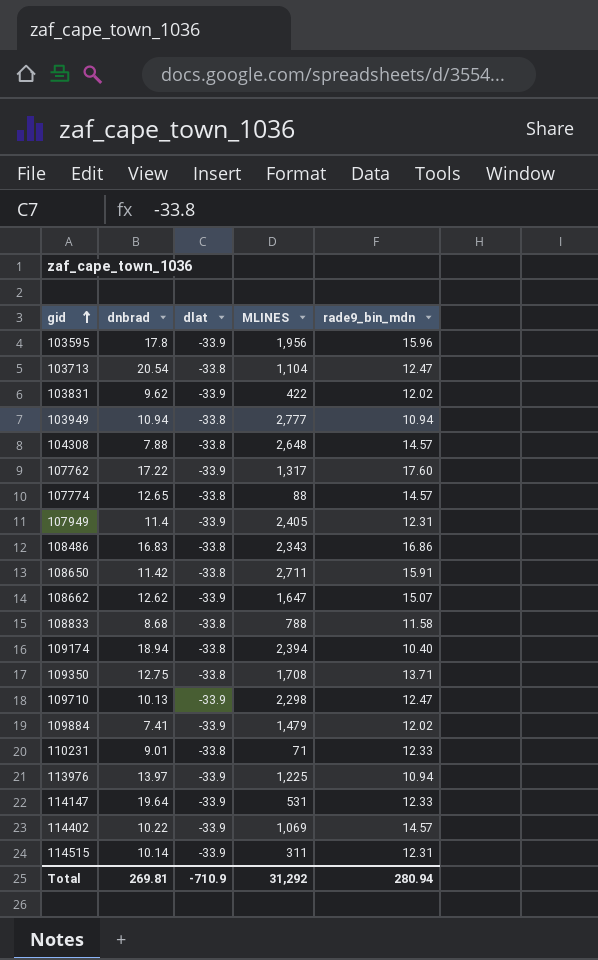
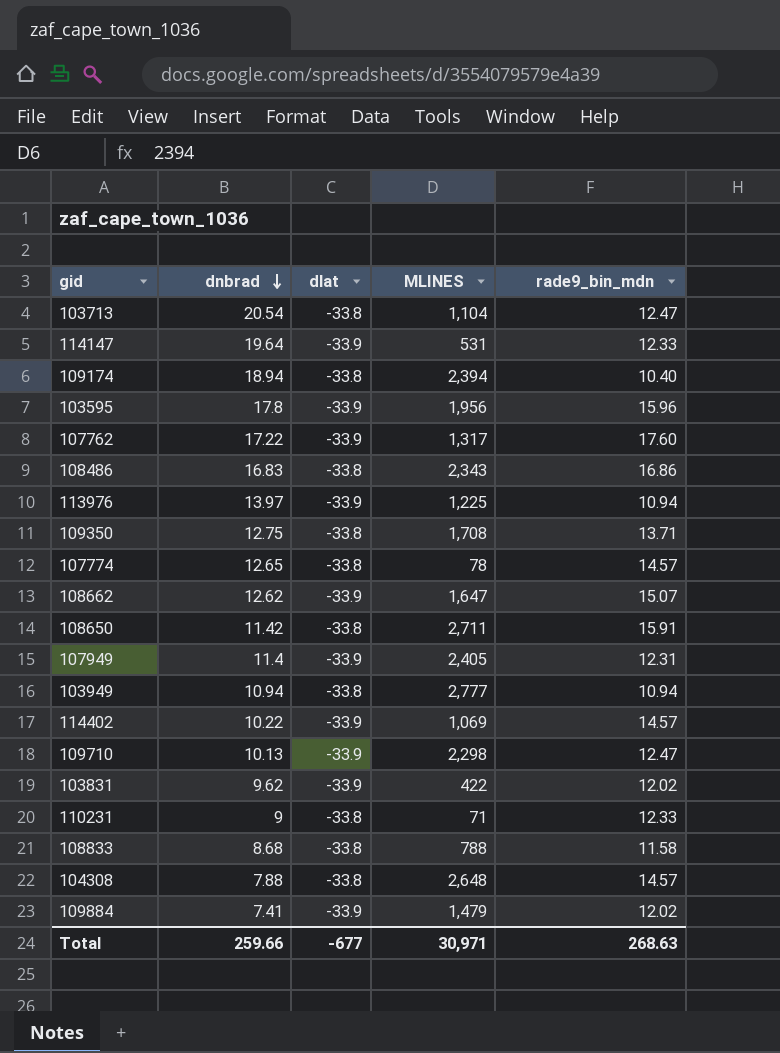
row order: gid ascending -> dnbrad descending
row 114515: 10.14 | -33.9 | 311 | 12.31 -> none
107774 | MLINES: 88 -> 78
110231 | dnbrad: 9.01 -> 9
Total | dnbrad: 269.81 -> 259.66
Total | dlat: -710.9 -> -677
Total | MLINES: 31,292 -> 30,971
Total | rade9_bin_mdn: 280.94 -> 268.63

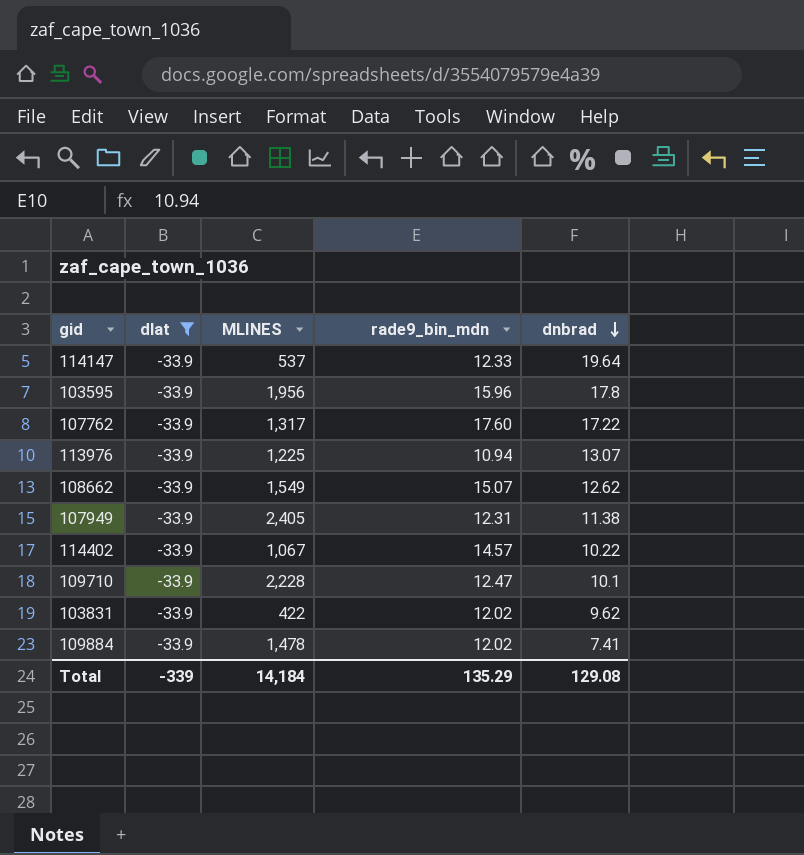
filter: none -> dlat = -33.9
column dnbrad | position: 2 -> 5
114147 | MLINES: 531 -> 537
113976 | dnbrad: 13.97 -> 13.07
108662 | MLINES: 1,647 -> 1,549
107949 | dnbrad: 11.4 -> 11.38
114402 | MLINES: 1,069 -> 1,067
109710 | MLINES: 2,298 -> 2,228
109710 | dnbrad: 10.13 -> 10.1
109884 | MLINES: 1,479 -> 1,478
Total | dlat: -677 -> -339
Total | MLINES: 30,971 -> 14,184
Total | rade9_bin_mdn: 268.63 -> 135.29
Total | dnbrad: 259.66 -> 129.08

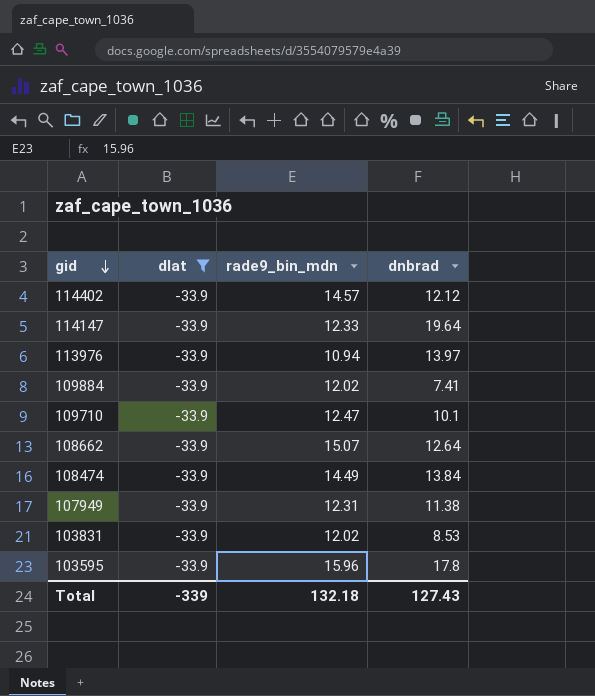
row order: dnbrad descending -> gid descending
column MLINES | position: 3 -> none
row 107762: -33.9 | 1,317 | 17.60 | 17.22 -> none
114402 | dnbrad: 10.22 -> 12.12
113976 | dnbrad: 13.07 -> 13.97
108662 | dnbrad: 12.62 -> 12.64
row 108474: none -> -33.9 | 14.49 | 13.84
103831 | dnbrad: 9.62 -> 8.53
Total | rade9_bin_mdn: 135.29 -> 132.18
Total | dnbrad: 129.08 -> 127.43

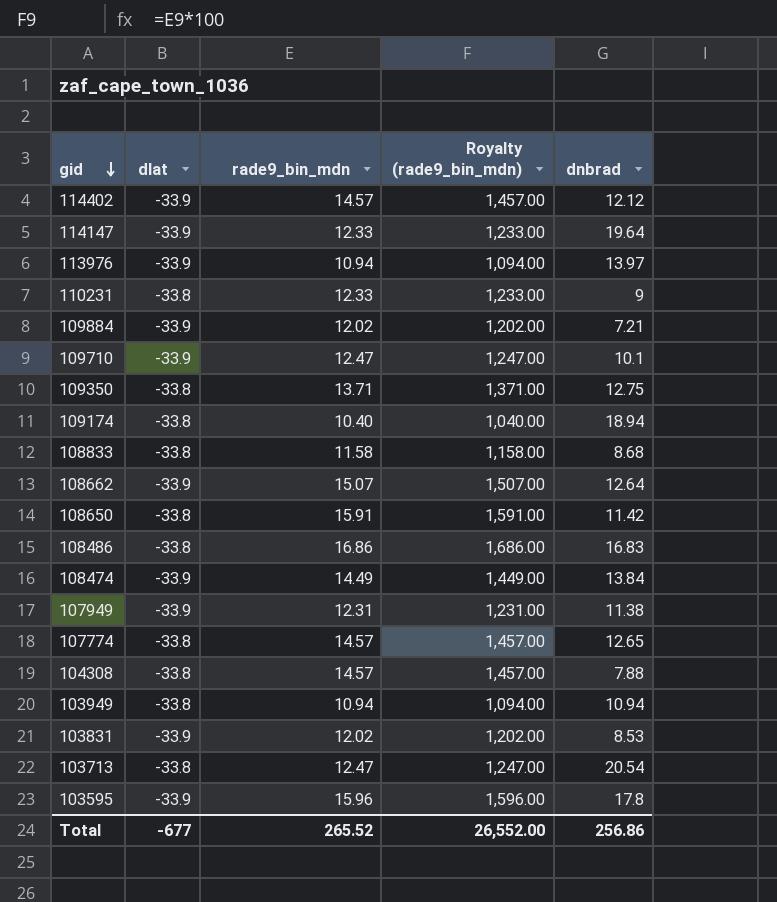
filter: dlat = -33.9 -> none
column Royalty (rade9_bin_mdn) | formula: none -> [rade9_bin_mdn] * 100
109884 | dnbrad: 7.41 -> 7.21
Total | dlat: -339 -> -677
Total | rade9_bin_mdn: 132.18 -> 265.52
Total | dnbrad: 127.43 -> 256.86

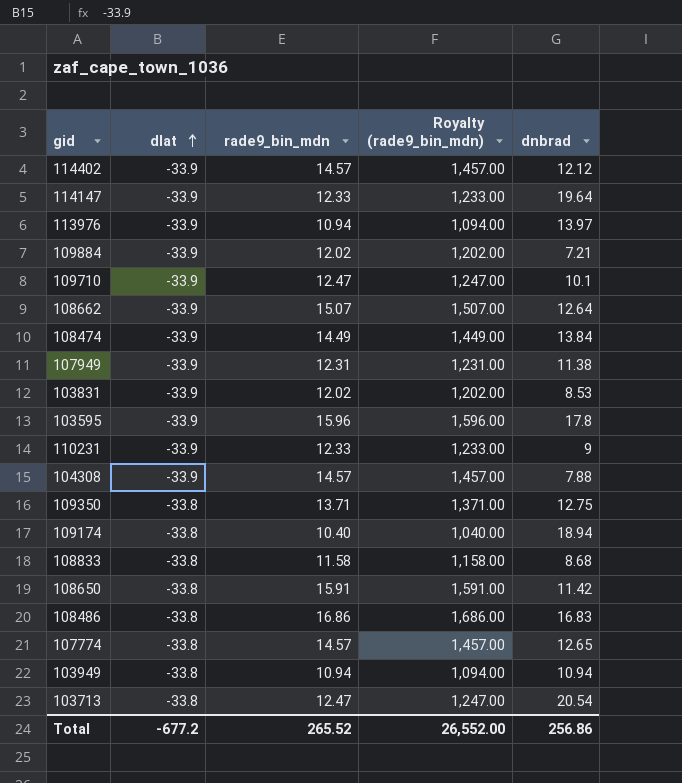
row order: gid descending -> dlat ascending
110231 | dlat: -33.8 -> -33.9
104308 | dlat: -33.8 -> -33.9
Total | dlat: -677 -> -677.2

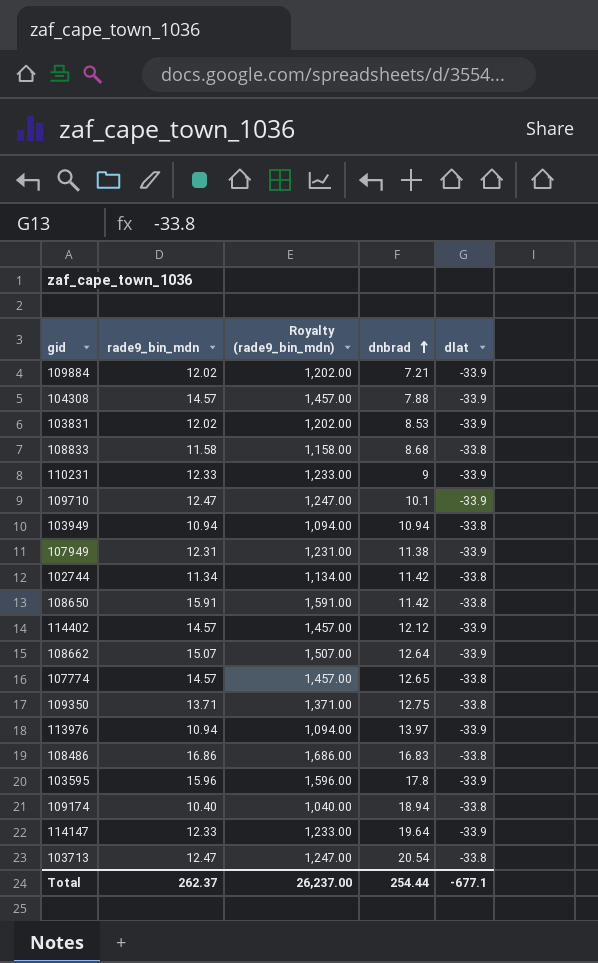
row order: dlat ascending -> dnbrad ascending
column dlat | position: 2 -> 5
row 108474: -33.9 | 14.49 | 1,449.00 | 13.84 -> none
row 102744: none -> 11.34 | 1,134.00 | 11.42 | -33.8
Total | rade9_bin_mdn: 265.52 -> 262.37
Total | Royalty (rade9_bin_mdn): 26,552.00 -> 26,237.00
Total | dnbrad: 256.86 -> 254.44
Total | dlat: -677.2 -> -677.1

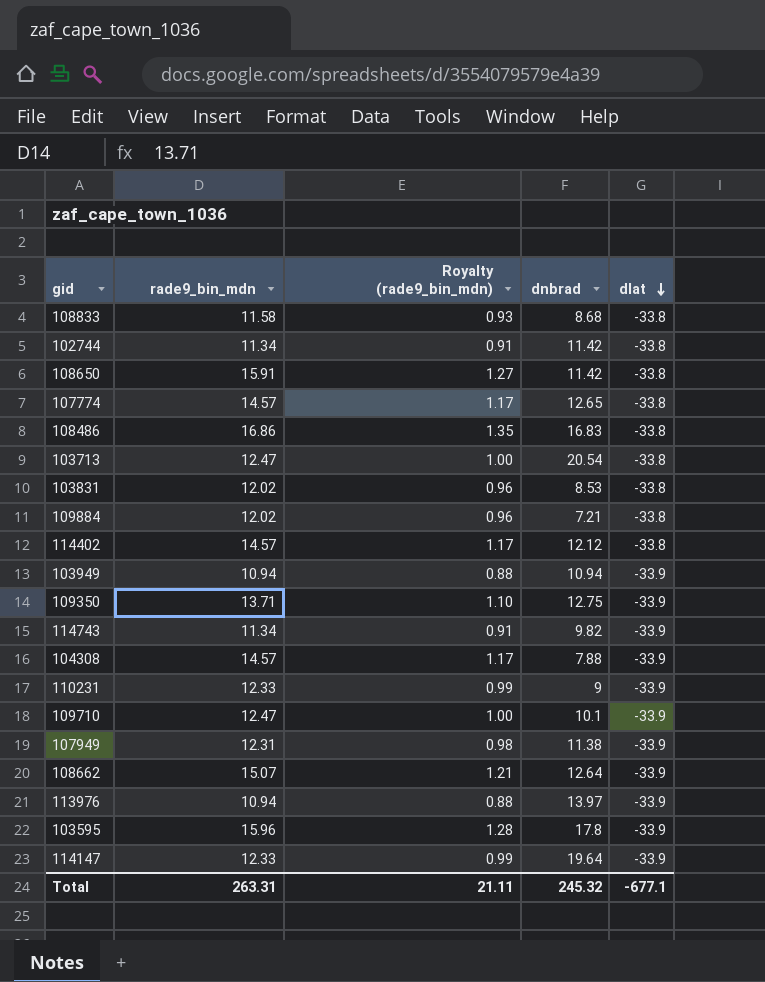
row order: dnbrad ascending -> dlat descending
column Royalty (rade9_bin_mdn) | formula: [rade9_bin_mdn] * 100 -> [rade9_bin_mdn] * 0.08
row 109174: 10.40 | 1,040.00 | 18.94 | -33.8 -> none
103831 | dlat: -33.9 -> -33.8
109884 | dlat: -33.9 -> -33.8
114402 | dlat: -33.9 -> -33.8
103949 | dlat: -33.8 -> -33.9
109350 | dlat: -33.8 -> -33.9
row 114743: none -> 11.34 | 0.91 | 9.82 | -33.9
Total | rade9_bin_mdn: 262.37 -> 263.31
Total | Royalty (rade9_bin_mdn): 26,237.00 -> 21.11
Total | dnbrad: 254.44 -> 245.32

